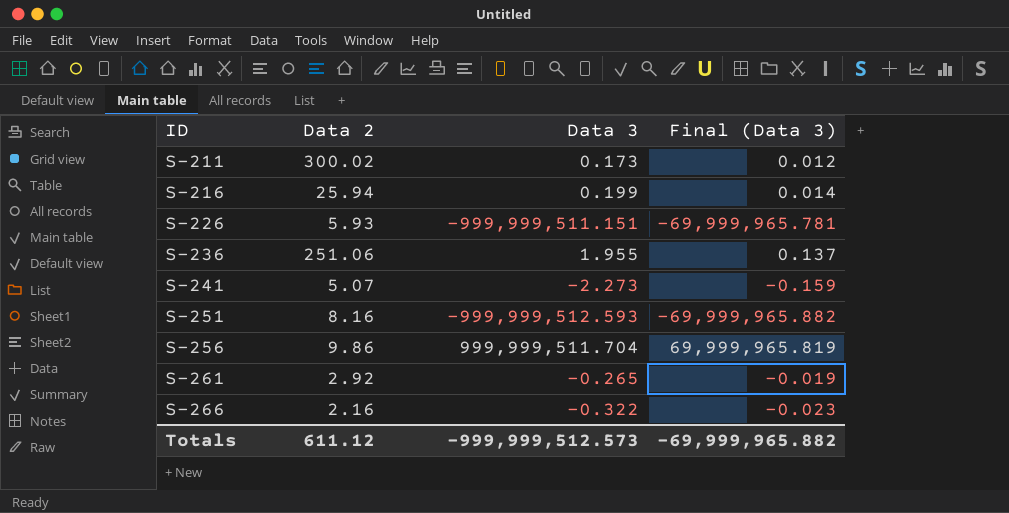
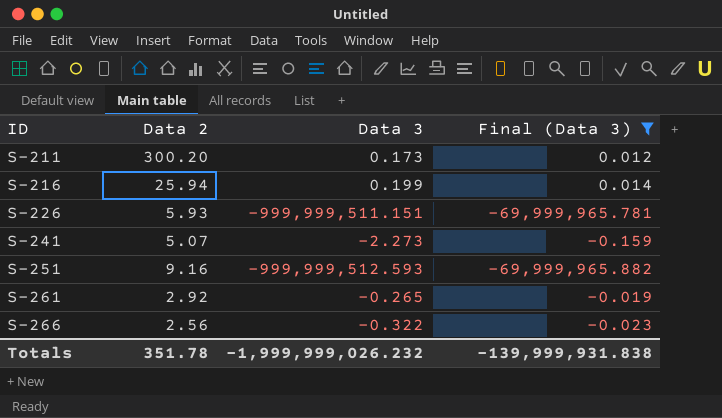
filter: none -> Final (Data 3) <= 0.014
S-211 | Data 2: 300.02 -> 300.20
S-251 | Data 2: 8.16 -> 9.16
S-266 | Data 2: 2.16 -> 2.56
Totals | Data 2: 611.12 -> 351.78
Totals | Data 3: -999,999,512.573 -> -1,999,999,026.232
Totals | Final (Data 3): -69,999,965.882 -> -139,999,931.838

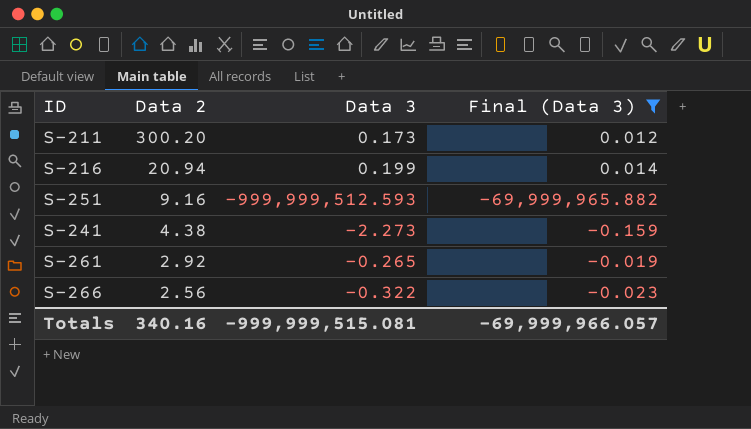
row order: ID ascending -> Data 2 descending
row S-226: 5.93 | -999,999,511.151 | -69,999,965.781 -> none
S-216 | Data 2: 25.94 -> 20.94
S-241 | Data 2: 5.07 -> 4.38
Totals | Data 2: 351.78 -> 340.16
Totals | Data 3: -1,999,999,026.232 -> -999,999,515.081
Totals | Final (Data 3): -139,999,931.838 -> -69,999,966.057

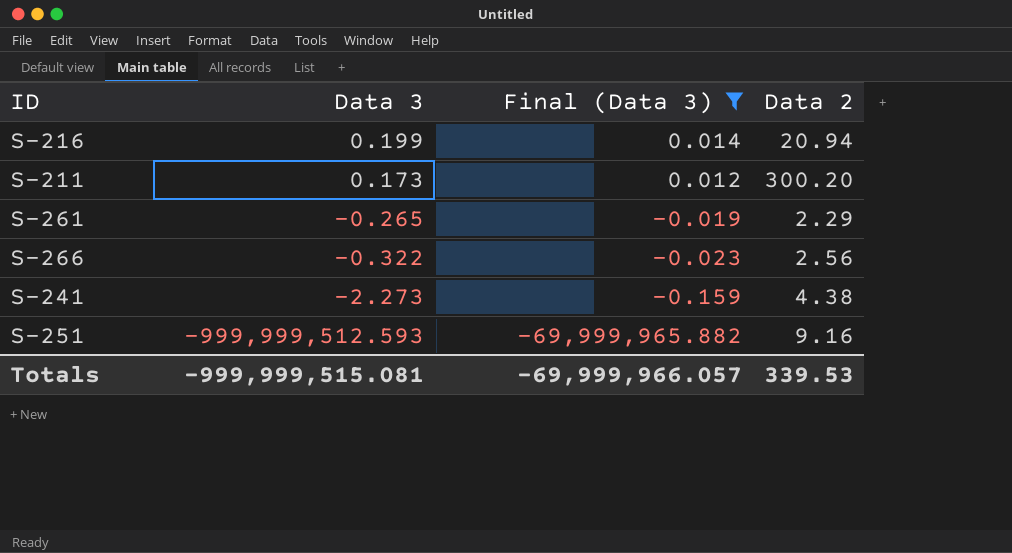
row order: Data 2 descending -> Data 3 descending
column Data 2 | position: 2 -> 4
S-261 | Data 2: 2.92 -> 2.29
Totals | Data 2: 340.16 -> 339.53

